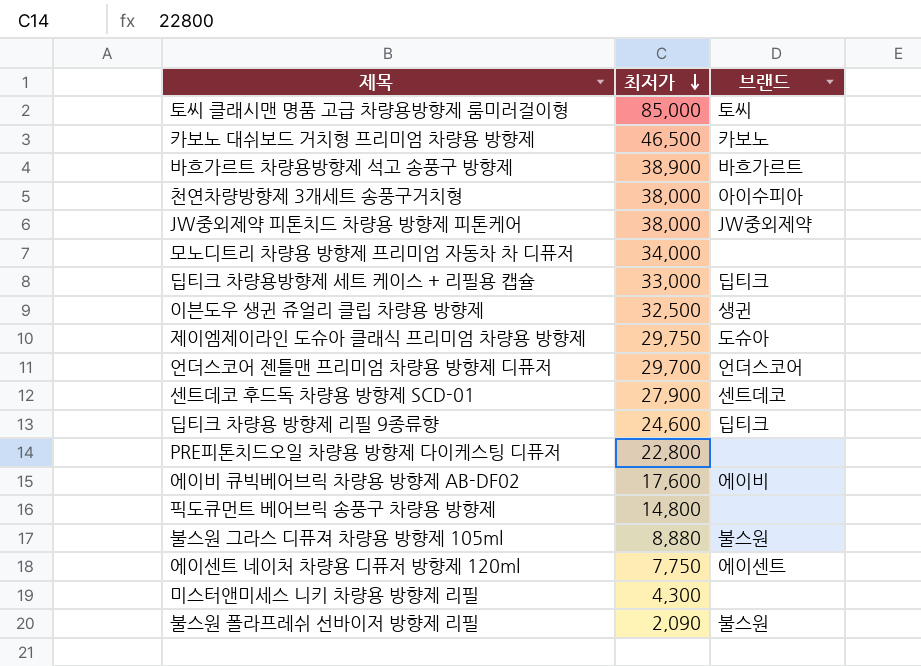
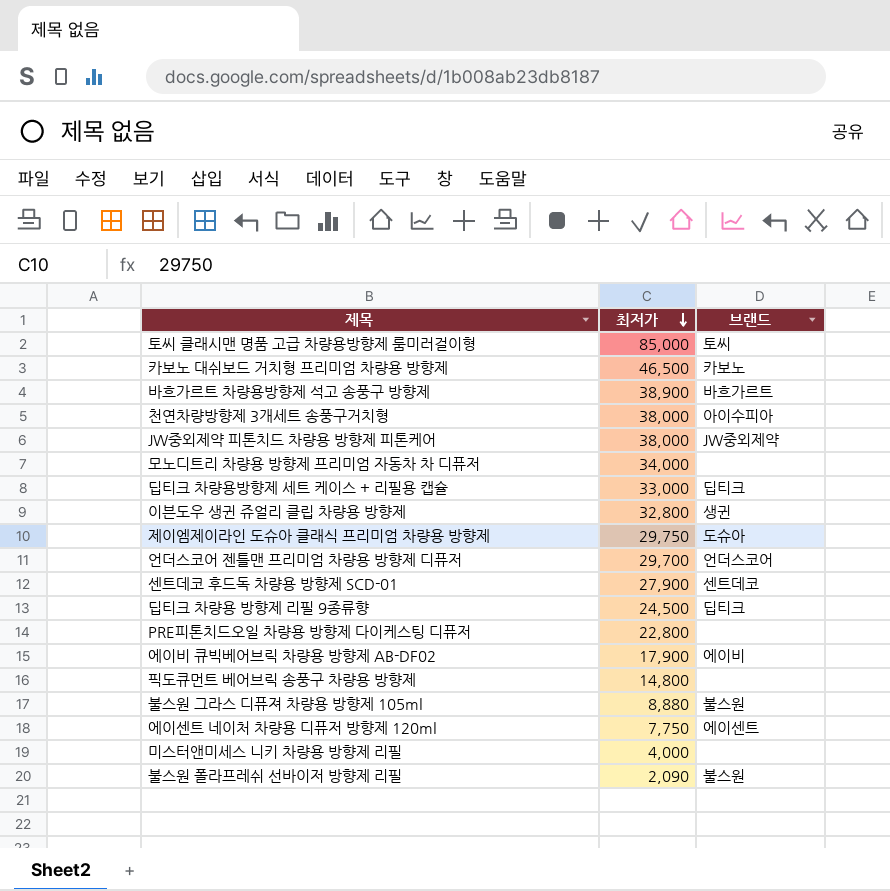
이븐도우 생귄 쥬얼리 클립 차량용 방향제 | 최저가: 32,500 -> 32,800
딥티크 차량용 방향제 리필 9종류향 | 최저가: 24,600 -> 24,500
에이비 큐빅베어브릭 차량용 방향제 AB-DF02 | 최저가: 17,600 -> 17,900
미스터앤미세스 니키 차량용 방향제 리필 | 최저가: 4,300 -> 4,000

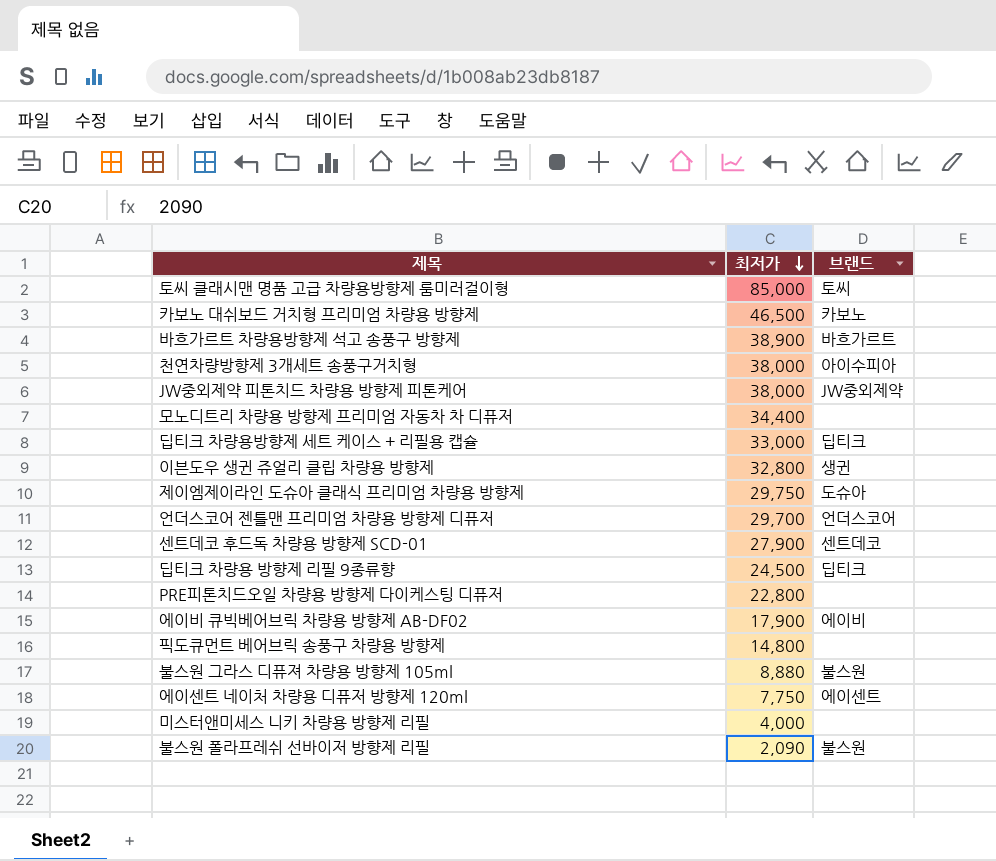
모노디트리 차량용 방향제 프리미엄 자동차 차 디퓨저 | 최저가: 34,000 -> 34,400

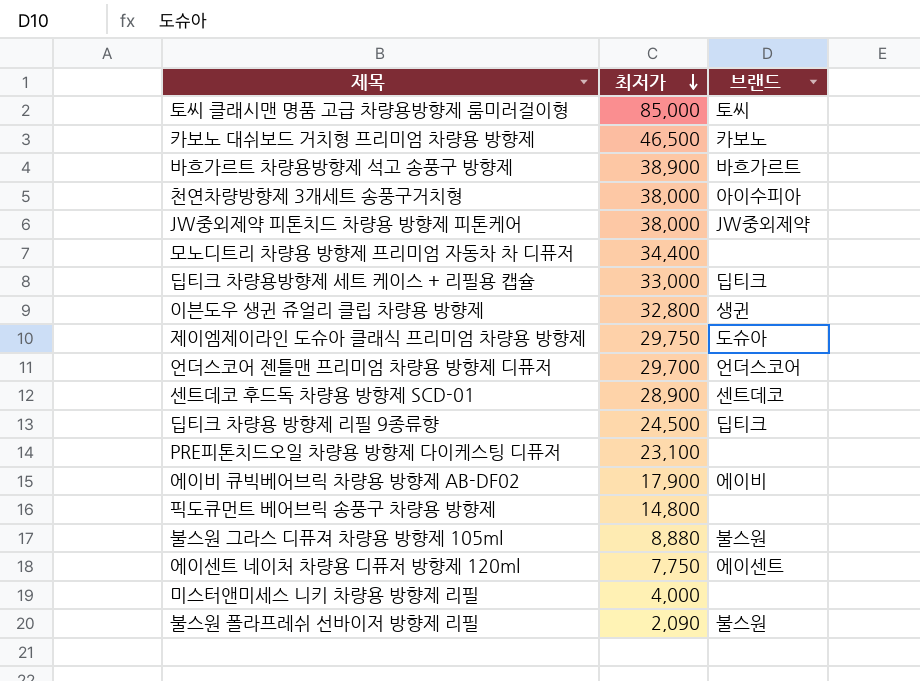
센트데코 후드독 차량용 방향제 SCD-01 | 최저가: 27,900 -> 28,900
PRE피톤치드오일 차량용 방향제 다이케스팅 디퓨저 | 최저가: 22,800 -> 23,100

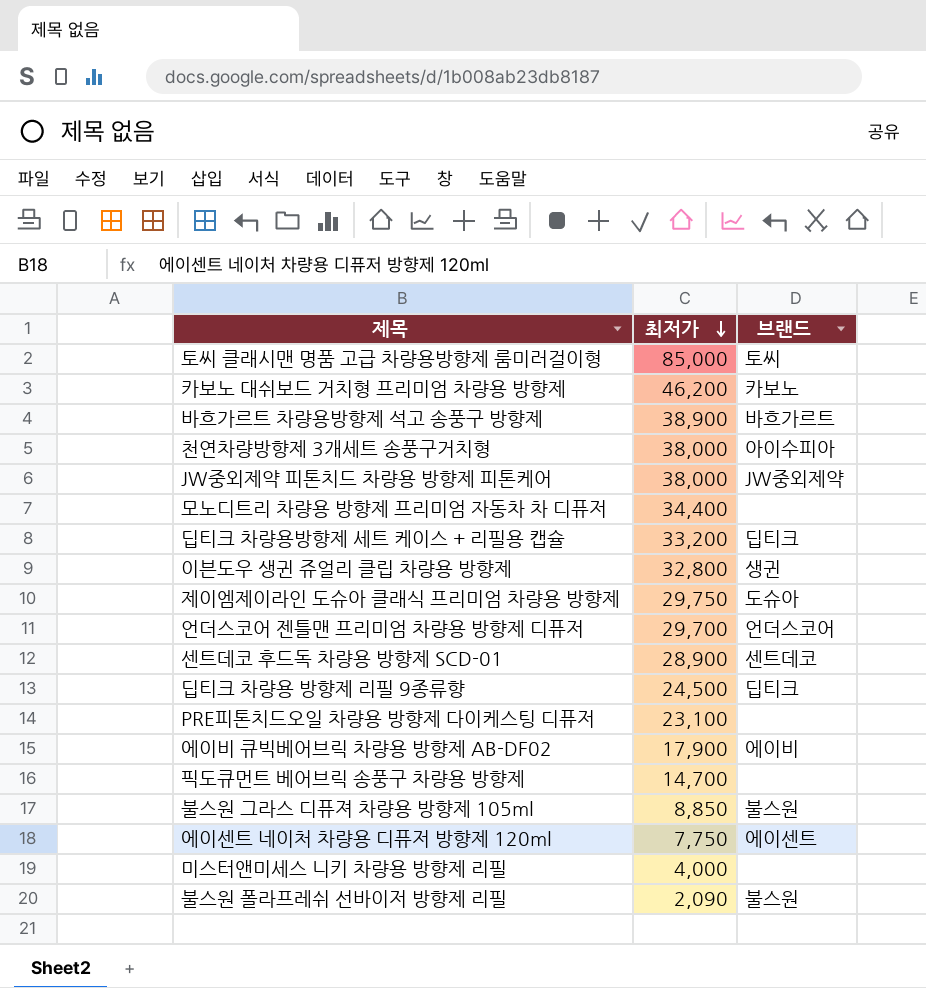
카보노 대쉬보드 거치형 프리미엄 차량용 방향제 | 최저가: 46,500 -> 46,200
딥티크 차량용방향제 세트 케이스 + 리필용 캡슐 | 최저가: 33,000 -> 33,200
픽도큐먼트 베어브릭 송풍구 차량용 방향제 | 최저가: 14,800 -> 14,700
불스원 그라스 디퓨져 차량용 방향제 105ml | 최저가: 8,880 -> 8,850

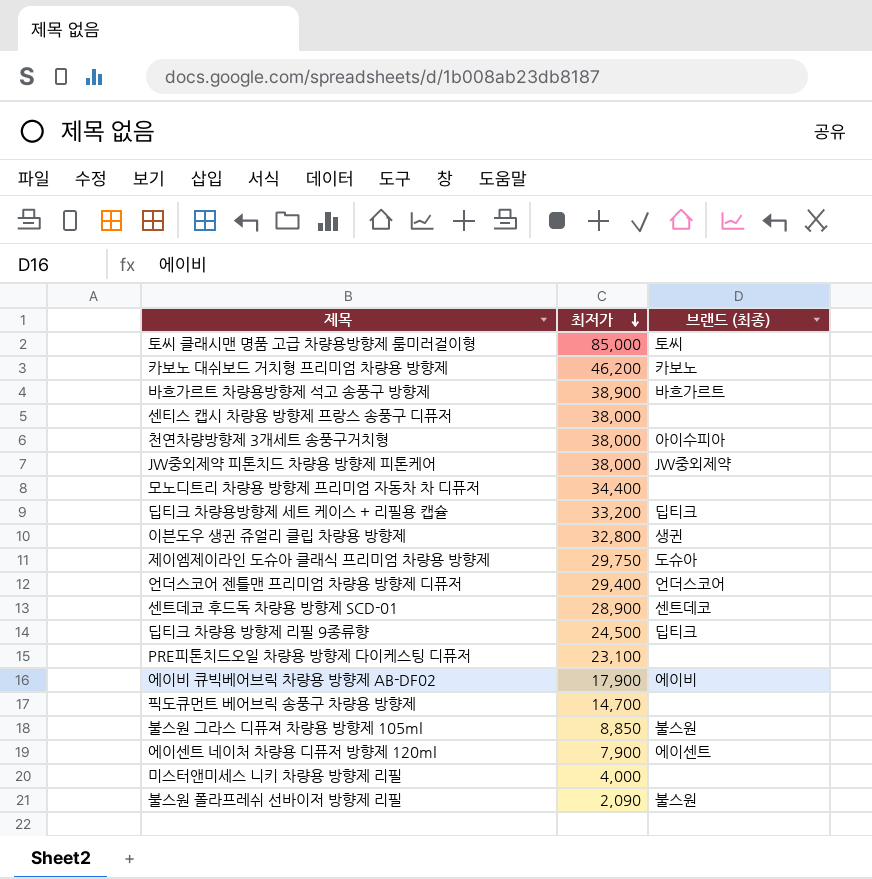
column name: 브랜드 -> 브랜드 (최종)
row 센티스 캡시 차량용 방향제 프랑스 송풍구 디퓨저: none -> 38,000 | none
언더스코어 젠틀맨 프리미엄 차량용 방향제 디퓨저 | 최저가: 29,700 -> 29,400
에이센트 네이처 차량용 디퓨저 방향제 120ml | 최저가: 7,750 -> 7,900

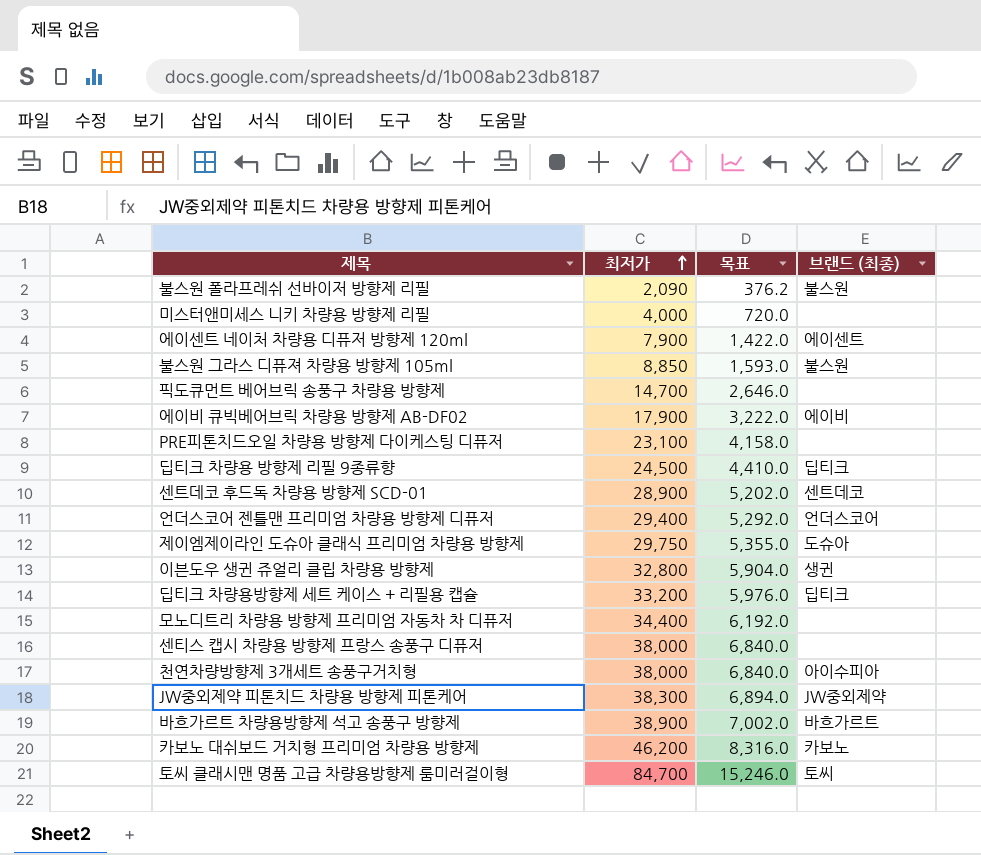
row order: 최저가 descending -> 최저가 ascending
column 목표 | formula: none -> [최저가] * 0.18
JW중외제약 피톤치드 차량용 방향제 피톤케어 | 최저가: 38,000 -> 38,300
토씨 클래시맨 명품 고급 차량용방향제 룸미러걸이형 | 최저가: 85,000 -> 84,700

